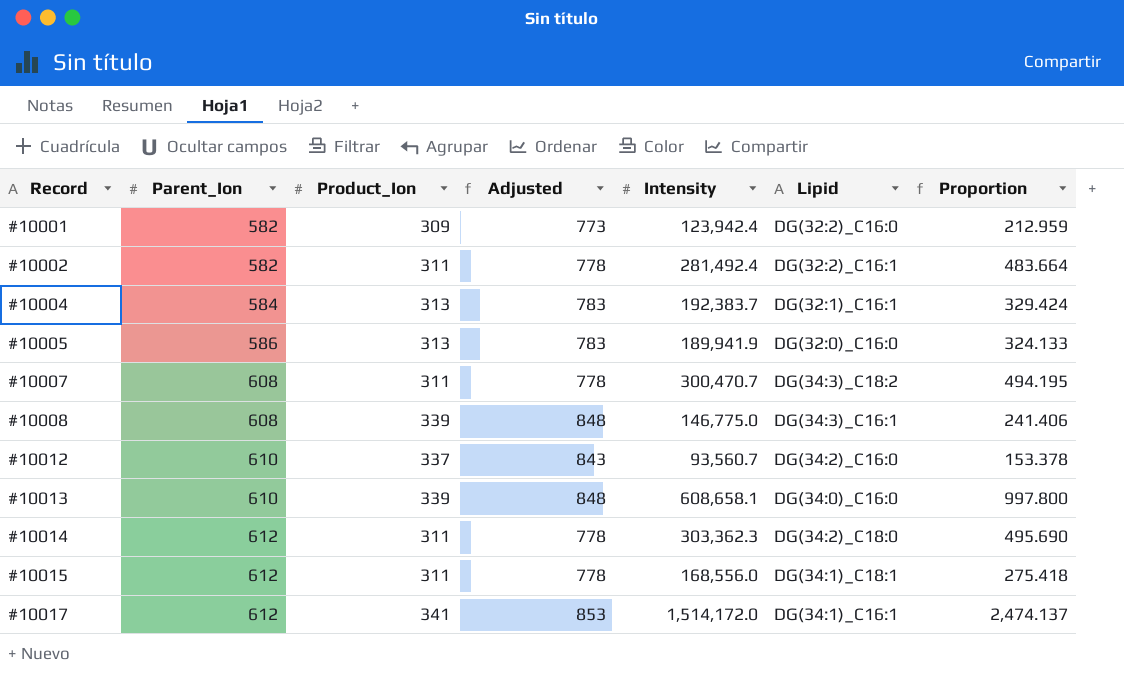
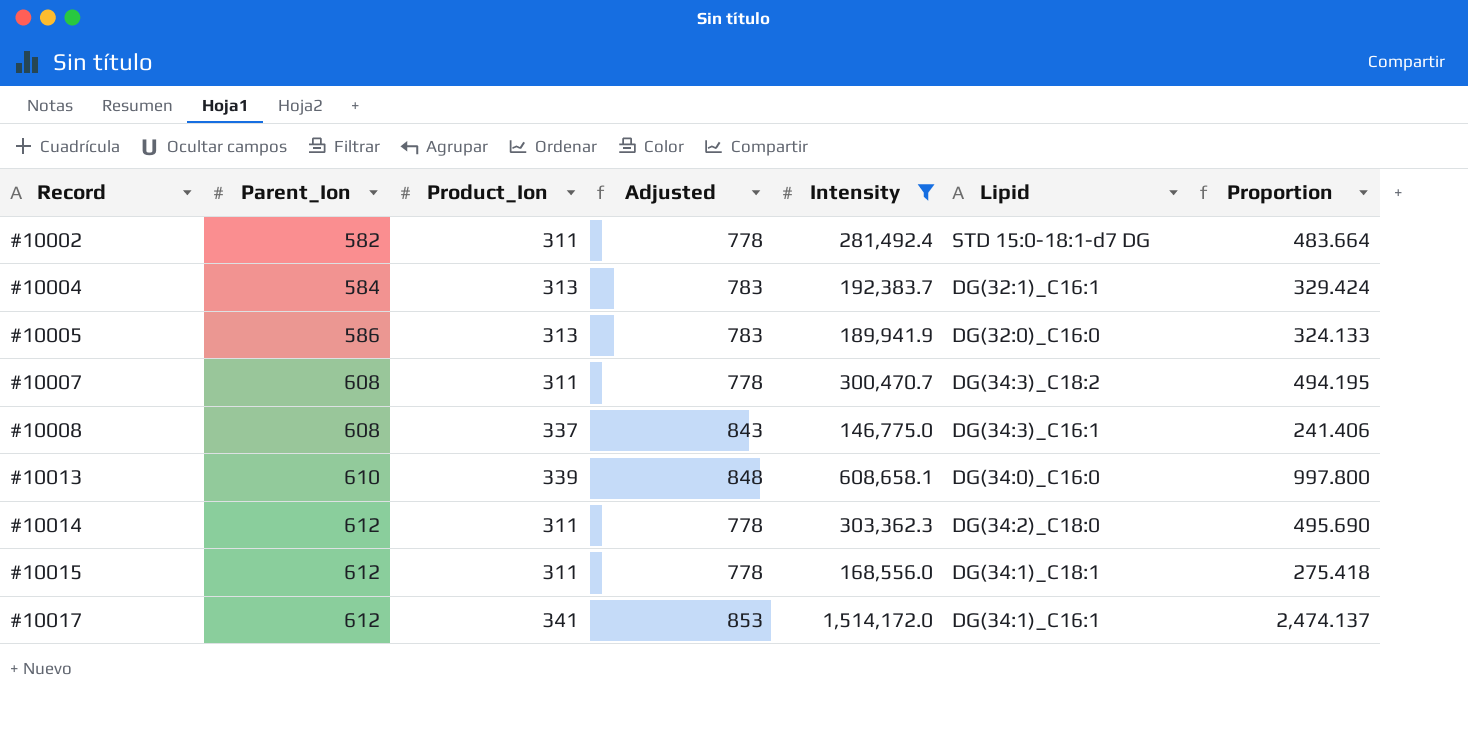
filter: none -> Intensity >= 146,775.0
#10002 | Lipid: DG(32:2)_C16:1 -> STD 15:0-18:1-d7 DG
#10008 | Product_Ion: 339 -> 337
#10008 | Adjusted: 848 -> 843

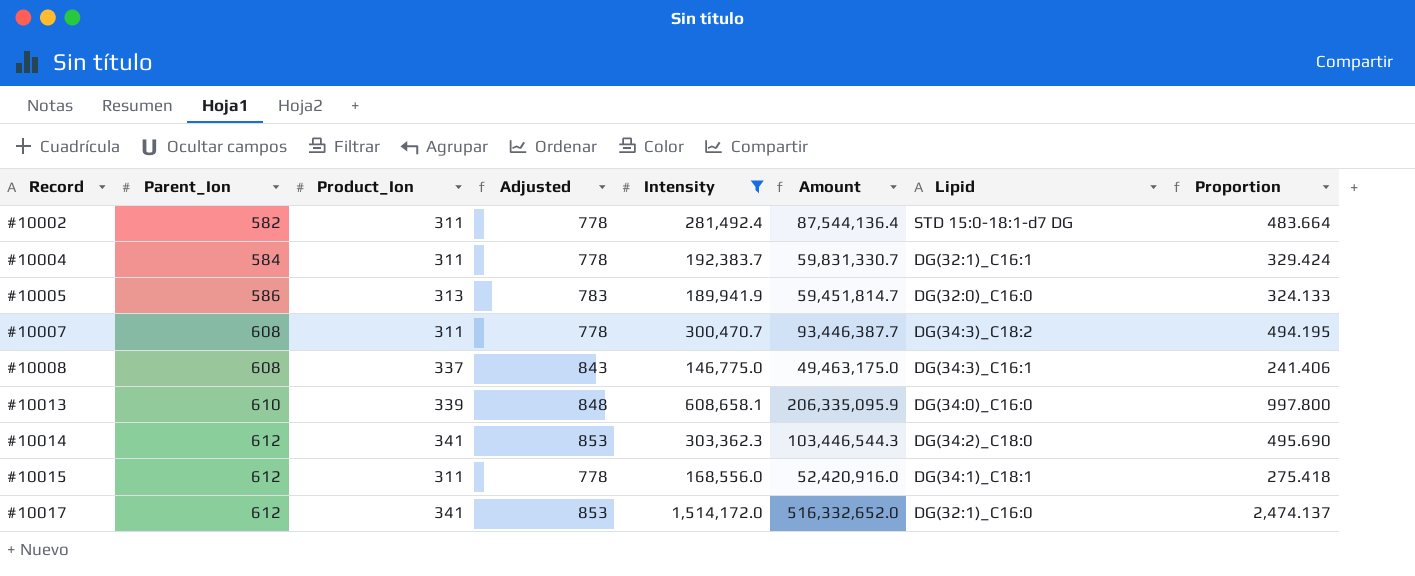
column Amount | formula: none -> [Product_Ion] * [Intensity]
#10004 | Product_Ion: 313 -> 311
#10004 | Adjusted: 783 -> 778
#10014 | Product_Ion: 311 -> 341
#10014 | Adjusted: 778 -> 853
#10017 | Lipid: DG(34:1)_C16:1 -> DG(32:1)_C16:0

